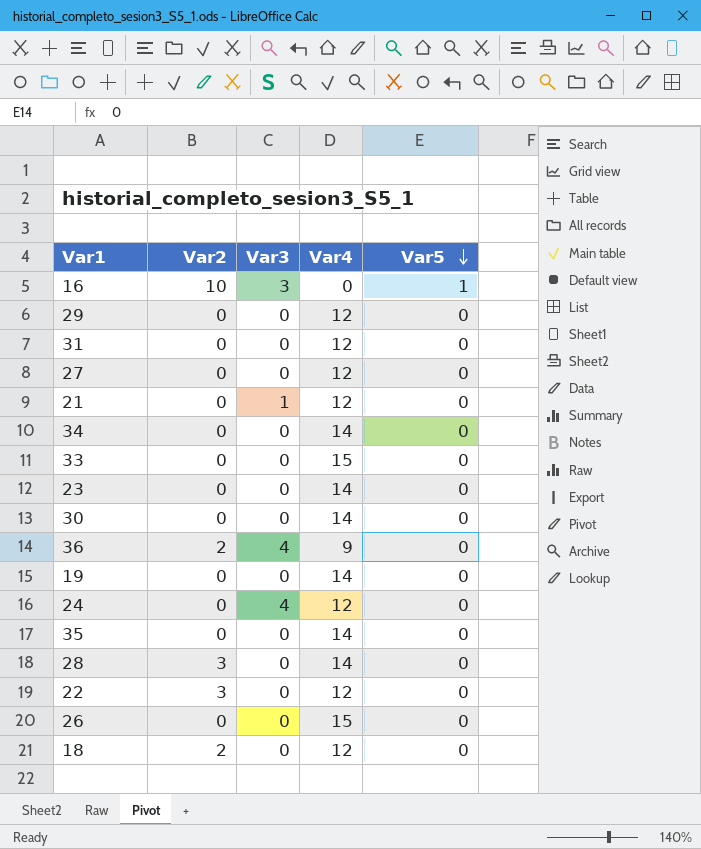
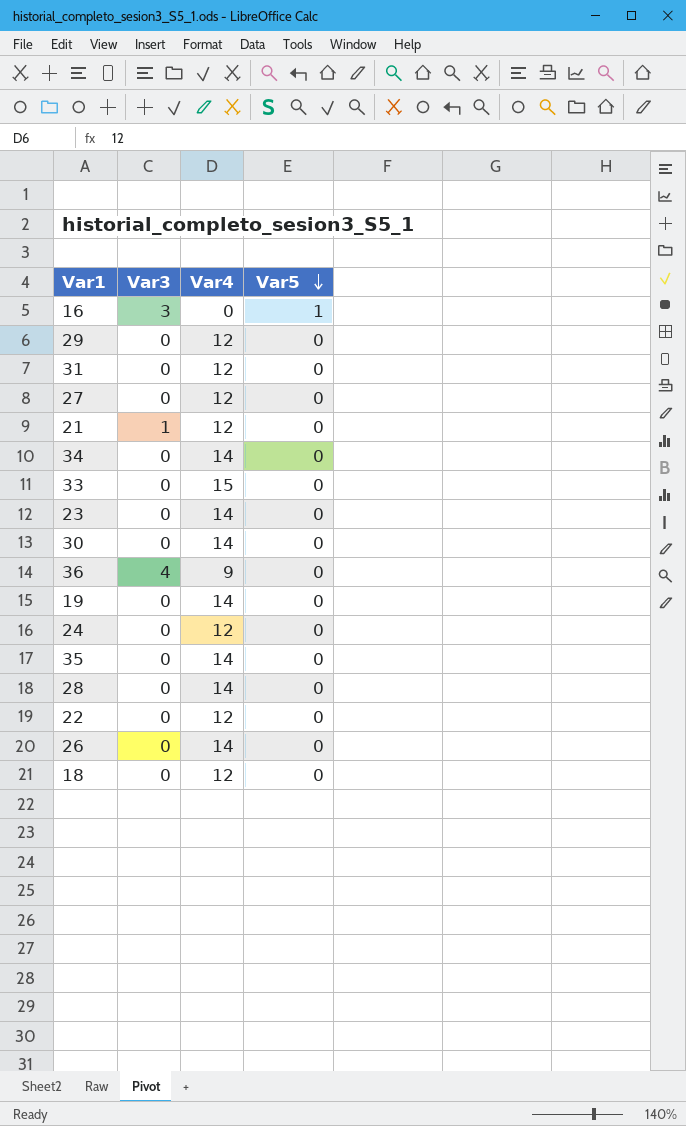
column Var2 | position: 2 -> none
24 | Var3: 4 -> 0
26 | Var4: 15 -> 14

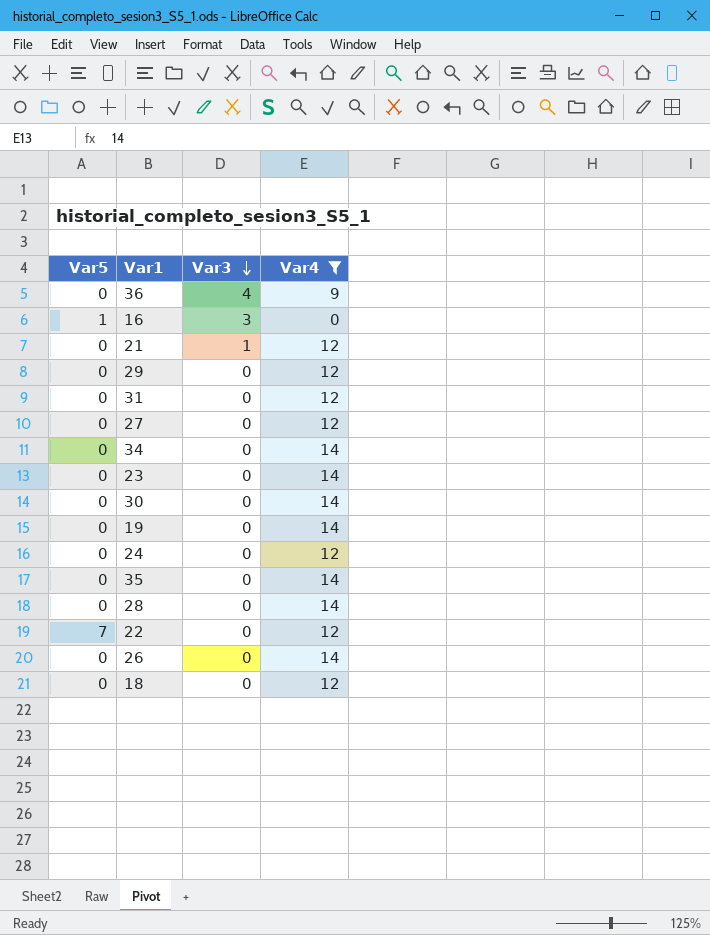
filter: none -> Var4 != 15
row order: Var5 descending -> Var3 descending
column Var5 | position: 4 -> 1
22 | Var5: 0 -> 7

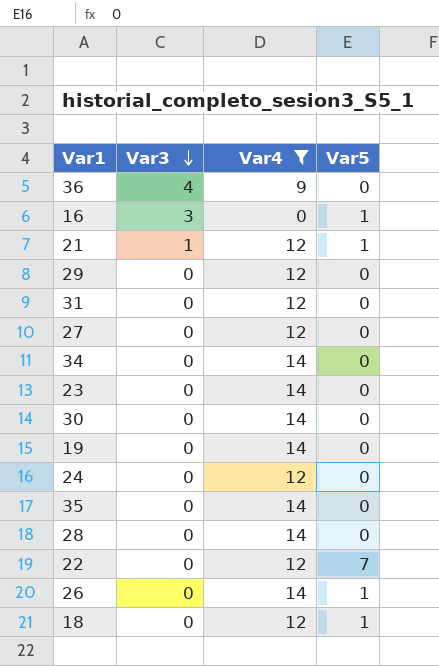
column Var5 | position: 1 -> 4
21 | Var5: 0 -> 1
26 | Var5: 0 -> 1
18 | Var5: 0 -> 1

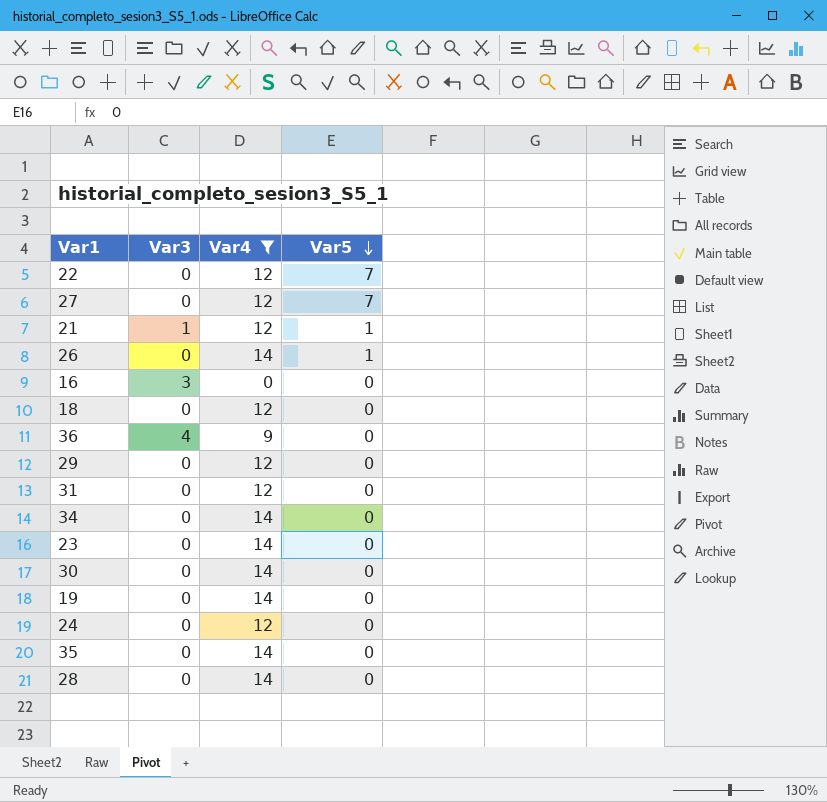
row order: Var3 descending -> Var5 descending
27 | Var5: 0 -> 7
16 | Var5: 1 -> 0
18 | Var5: 1 -> 0

